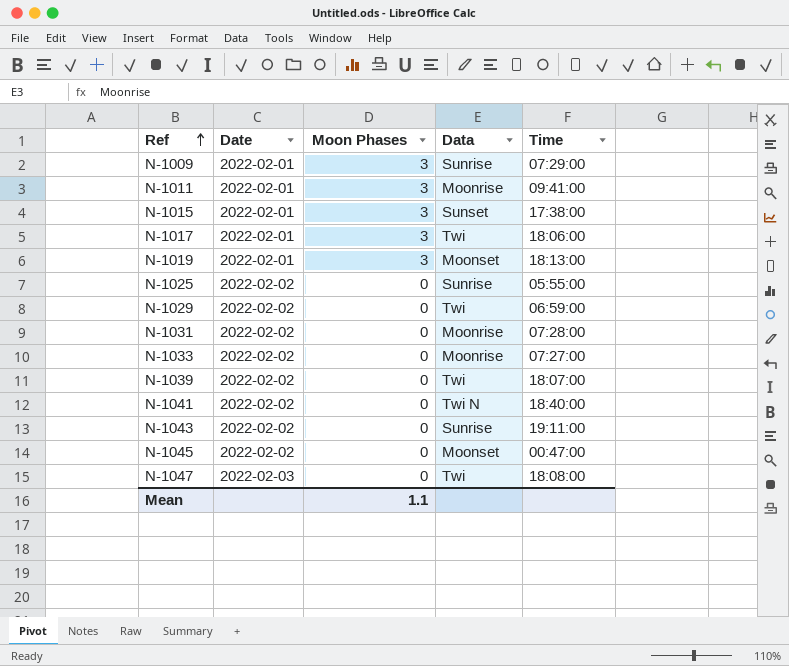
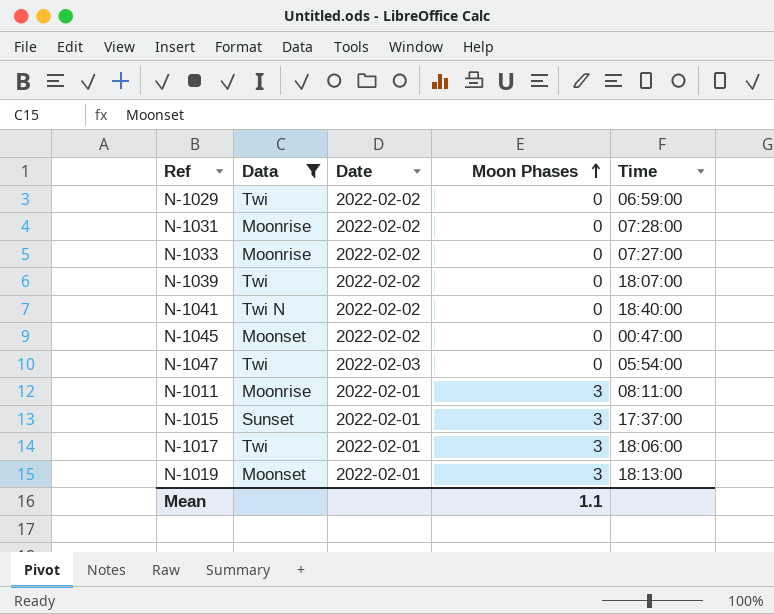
filter: none -> Data != Sunrise
row order: Ref ascending -> Moon Phases ascending
column Data | position: 4 -> 2
N-1047 | Time: 18:08:00 -> 05:54:00
N-1011 | Time: 09:41:00 -> 08:11:00
N-1015 | Time: 17:38:00 -> 17:37:00

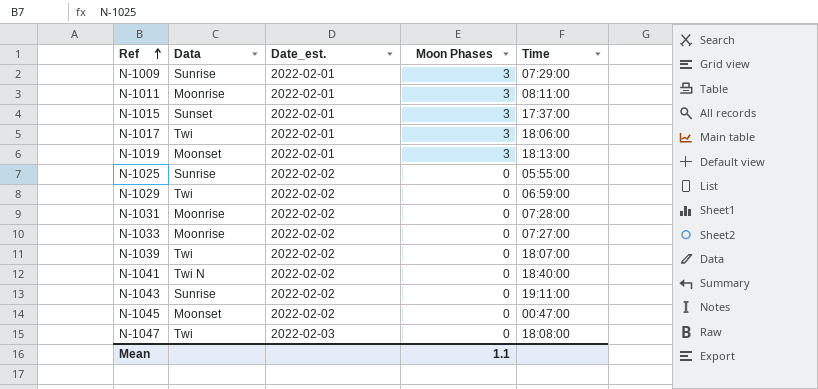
filter: Data != Sunrise -> none
row order: Moon Phases ascending -> Ref ascending
column name: Date -> Date_est.
N-1047 | Time: 05:54:00 -> 18:08:00

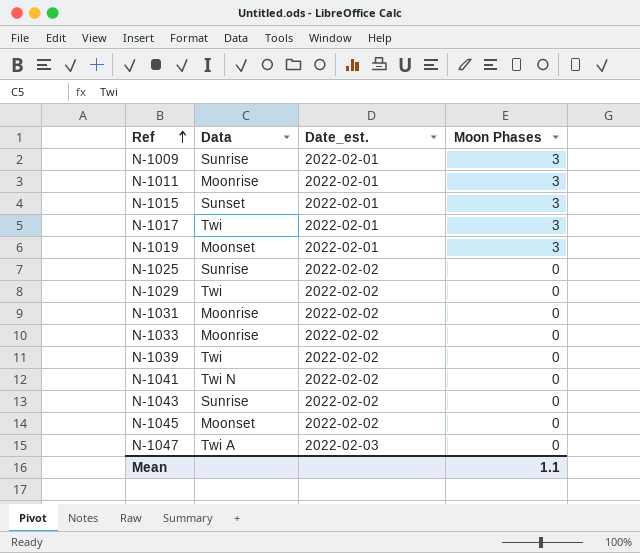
column Time | position: 5 -> none
N-1047 | Data: Twi -> Twi A

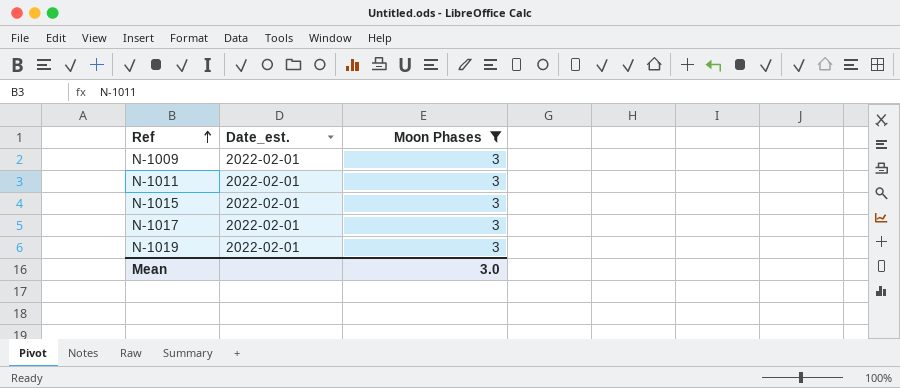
filter: none -> Moon Phases = 3
column Data | position: 2 -> none
Mean | Moon Phases: 1.1 -> 3.0

